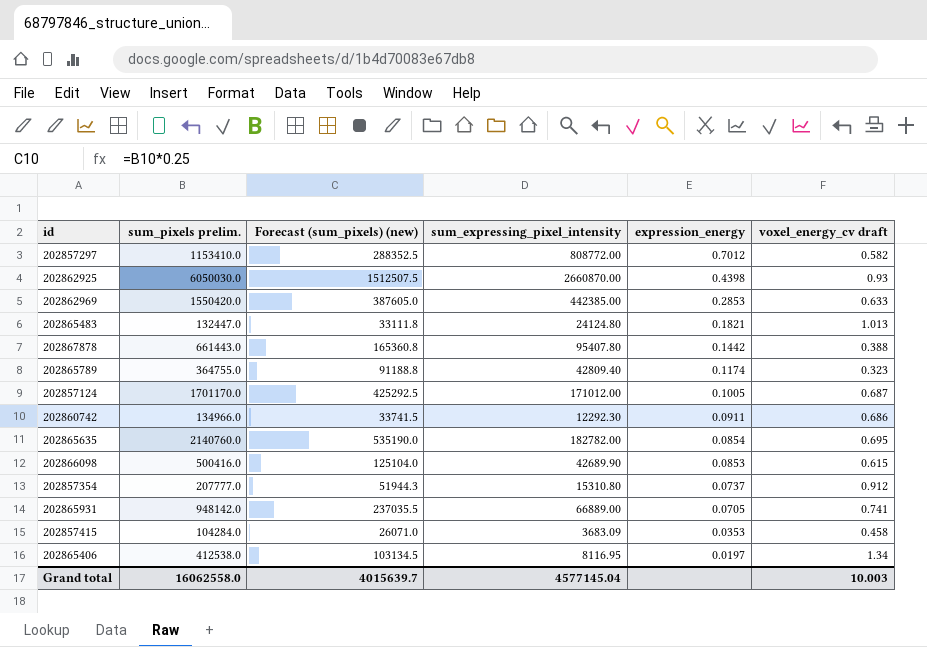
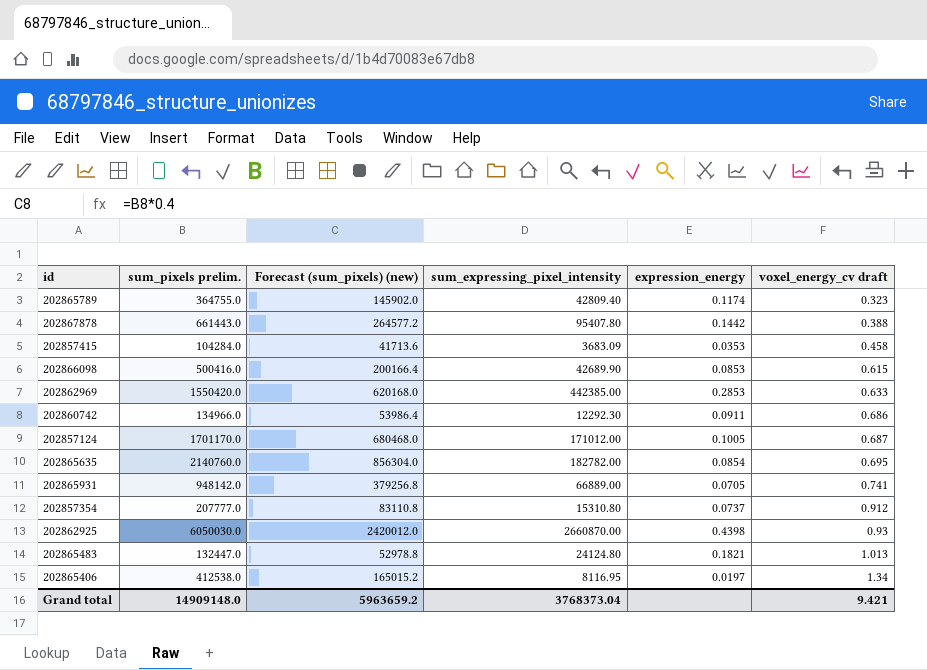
row order: expression_energy descending -> voxel_energy_cv draft ascending
column Forecast (sum_pixels) (new) | formula: [sum_pixels prelim.] * 0.25 -> [sum_pixels prelim.] * 0.4
row 202857297: 1153410.0 | 288352.5 | 808772.00 | 0.7012 | 0.582 -> none
Grand total | sum_pixels prelim.: 16062558.0 -> 14909148.0
Grand total | Forecast (sum_pixels) (new): 4015639.7 -> 5963659.2
Grand total | sum_expressing_pixel_intensity: 4577145.04 -> 3768373.04
Grand total | voxel_energy_cv draft: 10.003 -> 9.421

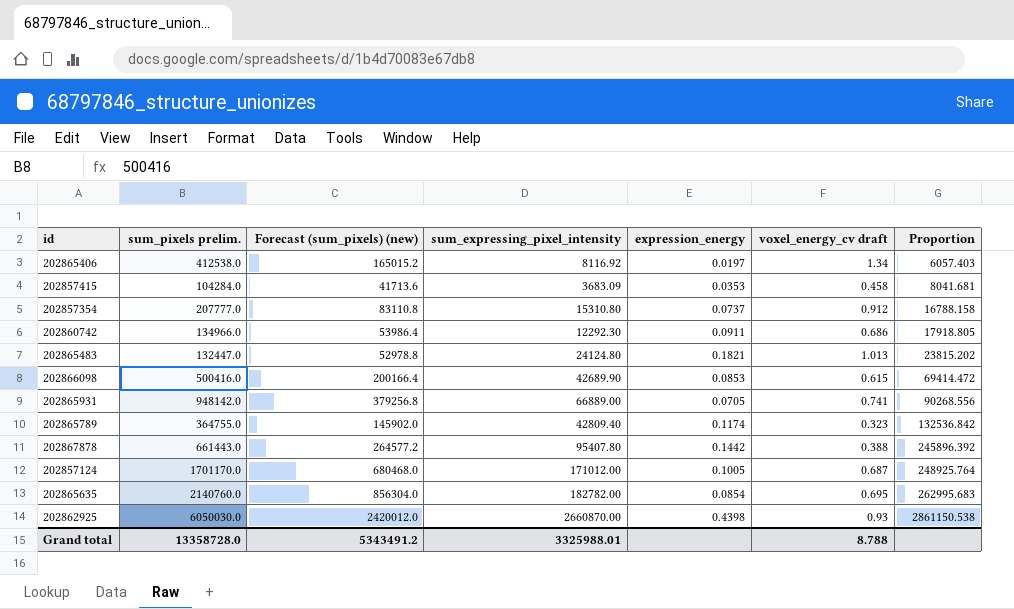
row order: voxel_energy_cv draft ascending -> Proportion ascending
column Proportion | formula: none -> [sum_expressing_pixel_intensity] / [voxel_energy_cv draft]
row 202862969: 1550420.0 | 620168.0 | 442385.00 | 0.2853 | 0.633 -> none
202865406 | sum_expressing_pixel_intensity: 8116.95 -> 8116.92
Grand total | sum_pixels prelim.: 14909148.0 -> 13358728.0
Grand total | Forecast (sum_pixels) (new): 5963659.2 -> 5343491.2
Grand total | sum_expressing_pixel_intensity: 3768373.04 -> 3325988.01
Grand total | voxel_energy_cv draft: 9.421 -> 8.788

